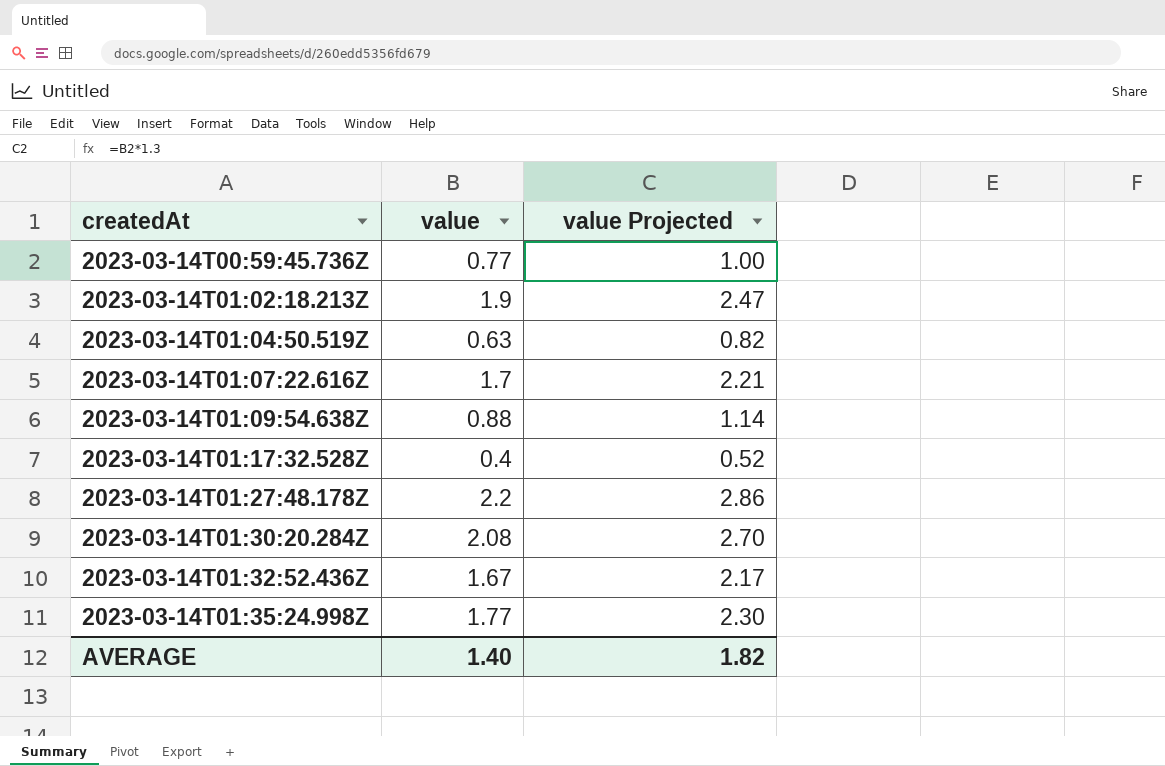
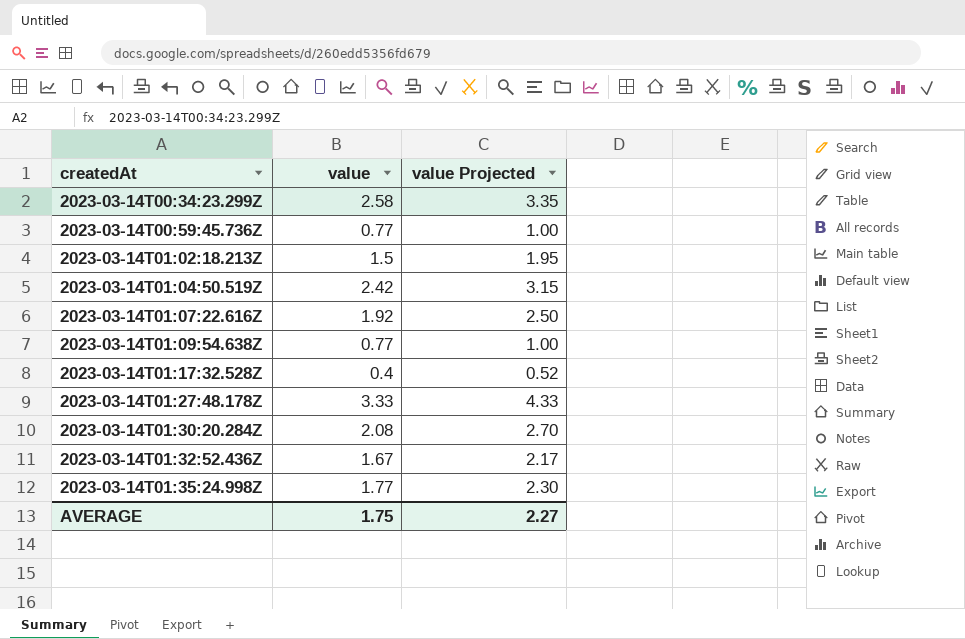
row 2023-03-14T00:34:23.299Z: none -> 2.58 | 3.35
2023-03-14T01:02:18.213Z | value: 1.9 -> 1.5
2023-03-14T01:02:18.213Z | value Projected: 2.47 -> 1.95
2023-03-14T01:04:50.519Z | value: 0.63 -> 2.42
2023-03-14T01:04:50.519Z | value Projected: 0.82 -> 3.15
2023-03-14T01:07:22.616Z | value: 1.7 -> 1.92
2023-03-14T01:07:22.616Z | value Projected: 2.21 -> 2.50
2023-03-14T01:09:54.638Z | value: 0.88 -> 0.77
2023-03-14T01:09:54.638Z | value Projected: 1.14 -> 1.00
2023-03-14T01:27:48.178Z | value: 2.2 -> 3.33
2023-03-14T01:27:48.178Z | value Projected: 2.86 -> 4.33
AVERAGE | value: 1.40 -> 1.75
AVERAGE | value Projected: 1.82 -> 2.27

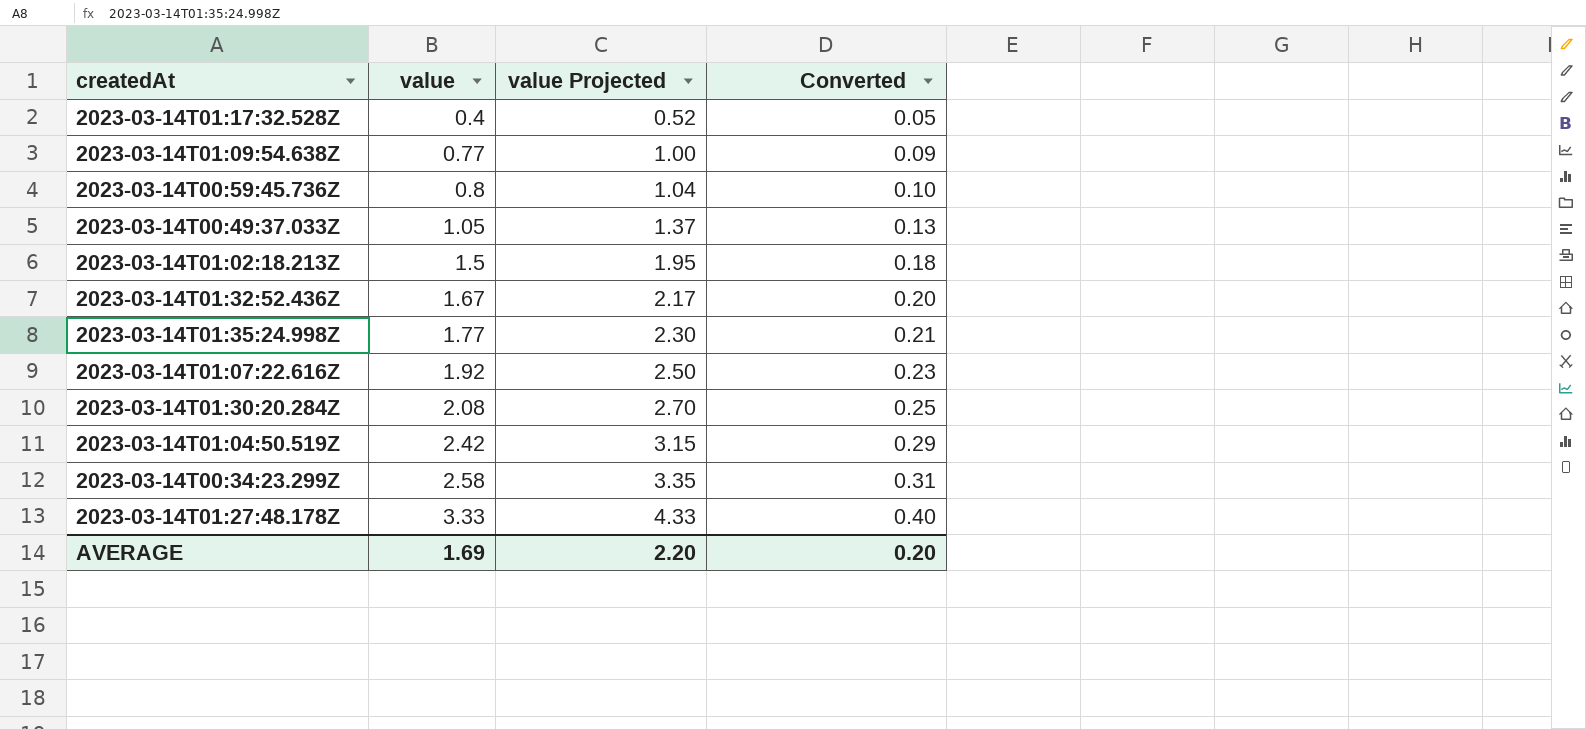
row order: createdAt ascending -> value ascending
column Converted | formula: none -> [value] * 0.12
2023-03-14T00:59:45.736Z | value: 0.77 -> 0.8
2023-03-14T00:59:45.736Z | value Projected: 1.00 -> 1.04
row 2023-03-14T00:49:37.033Z: none -> 1.05 | 1.37 | 0.13
AVERAGE | value: 1.75 -> 1.69
AVERAGE | value Projected: 2.27 -> 2.20

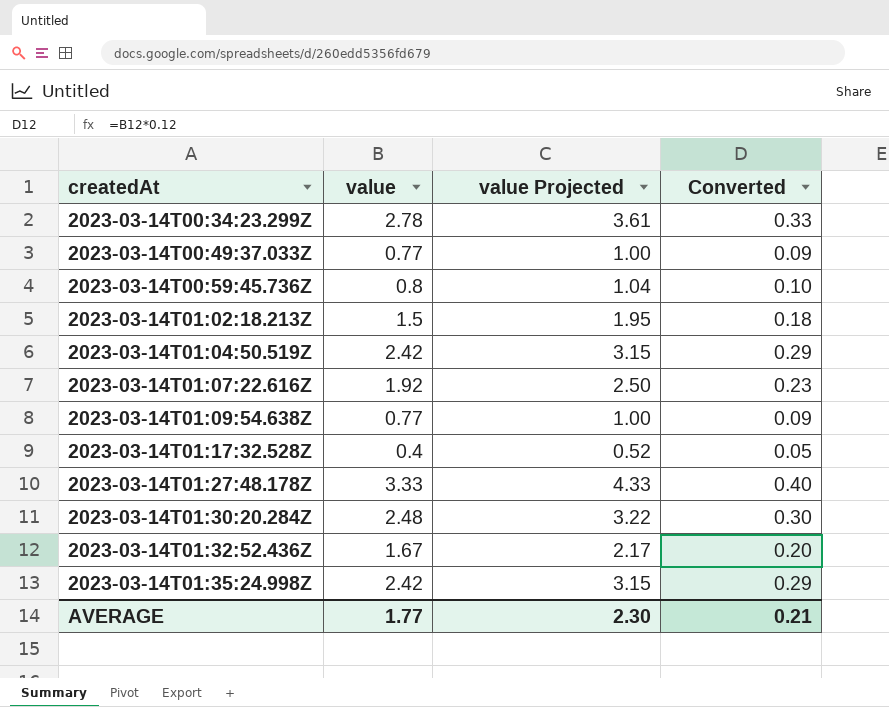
row order: value ascending -> createdAt ascending
2023-03-14T00:34:23.299Z | value: 2.58 -> 2.78
2023-03-14T00:34:23.299Z | value Projected: 3.35 -> 3.61
2023-03-14T00:34:23.299Z | Converted: 0.31 -> 0.33
2023-03-14T00:49:37.033Z | value: 1.05 -> 0.77
2023-03-14T00:49:37.033Z | value Projected: 1.37 -> 1.00
2023-03-14T00:49:37.033Z | Converted: 0.13 -> 0.09
2023-03-14T01:30:20.284Z | value: 2.08 -> 2.48
2023-03-14T01:30:20.284Z | value Projected: 2.70 -> 3.22
2023-03-14T01:30:20.284Z | Converted: 0.25 -> 0.30
2023-03-14T01:35:24.998Z | value: 1.77 -> 2.42
2023-03-14T01:35:24.998Z | value Projected: 2.30 -> 3.15
2023-03-14T01:35:24.998Z | Converted: 0.21 -> 0.29
AVERAGE | value: 1.69 -> 1.77
AVERAGE | value Projected: 2.20 -> 2.30
AVERAGE | Converted: 0.20 -> 0.21

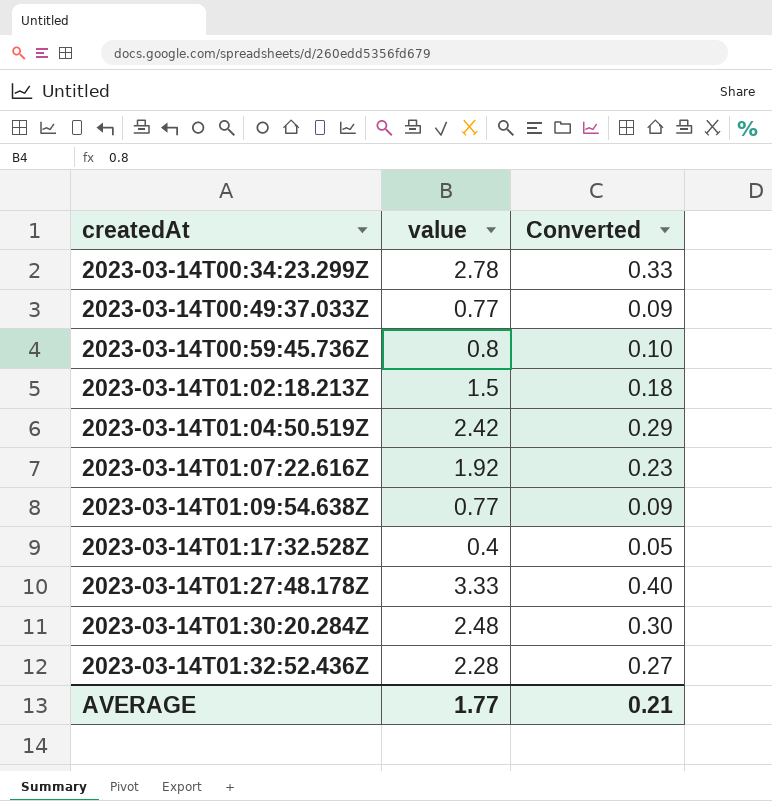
column value Projected | formula: [value] * 1.3 -> none
row 2023-03-14T01:35:24.998Z: 2.42 | 3.15 | 0.29 -> none
2023-03-14T01:32:52.436Z | value: 1.67 -> 2.28
2023-03-14T01:32:52.436Z | Converted: 0.20 -> 0.27

